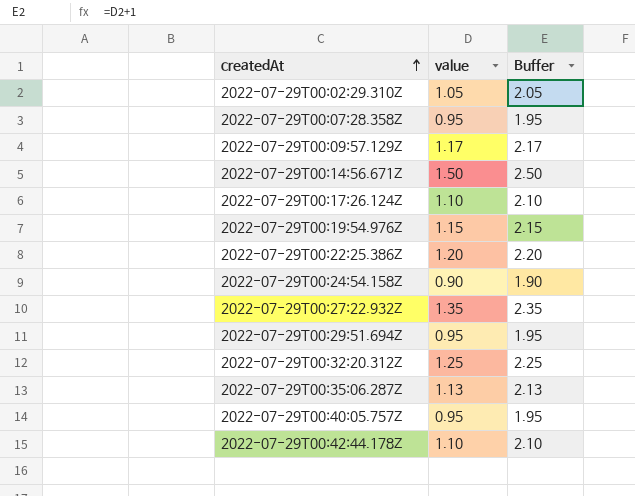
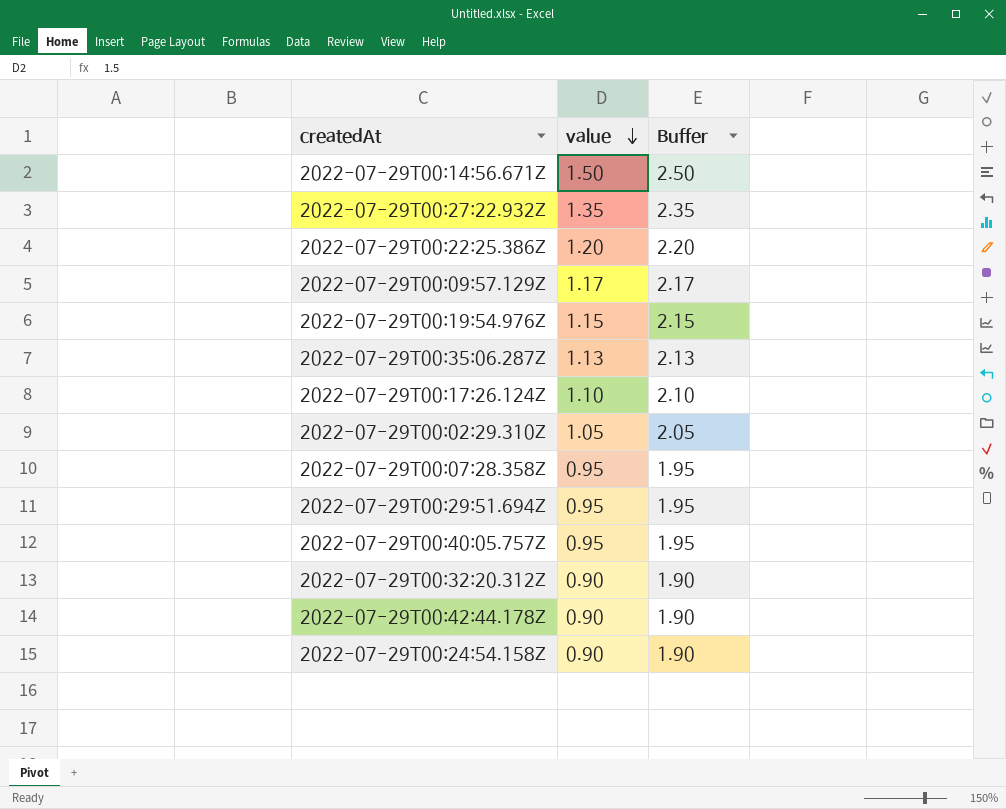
row order: createdAt ascending -> value descending
2022-07-29T00:32:20.312Z | value: 1.25 -> 0.90
2022-07-29T00:32:20.312Z | Buffer: 2.25 -> 1.90
2022-07-29T00:42:44.178Z | value: 1.10 -> 0.90
2022-07-29T00:42:44.178Z | Buffer: 2.10 -> 1.90

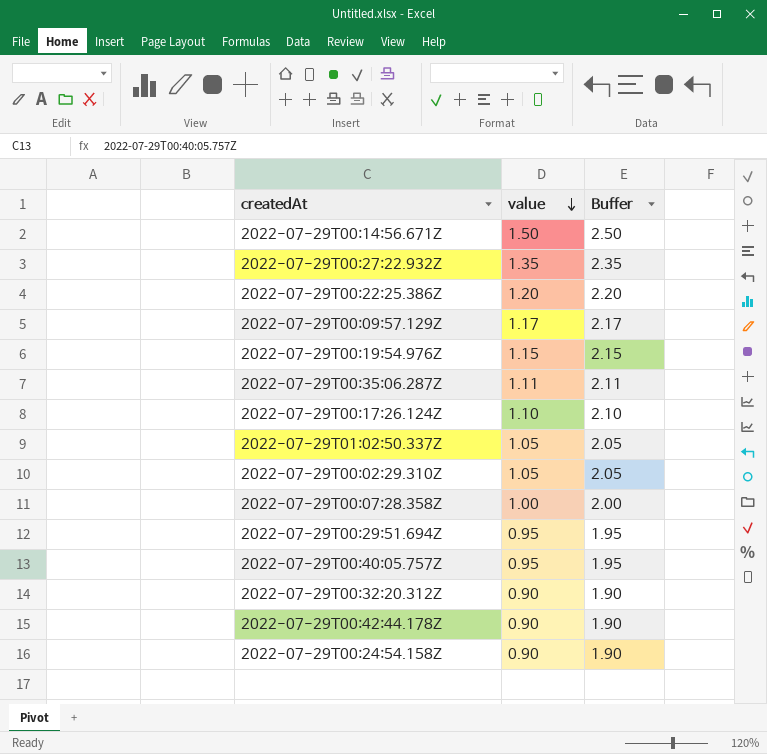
2022-07-29T00:35:06.287Z | value: 1.13 -> 1.11
2022-07-29T00:35:06.287Z | Buffer: 2.13 -> 2.11
row 2022-07-29T01:02:50.337Z: none -> 1.05 | 2.05
2022-07-29T00:07:28.358Z | value: 0.95 -> 1.00
2022-07-29T00:07:28.358Z | Buffer: 1.95 -> 2.00

